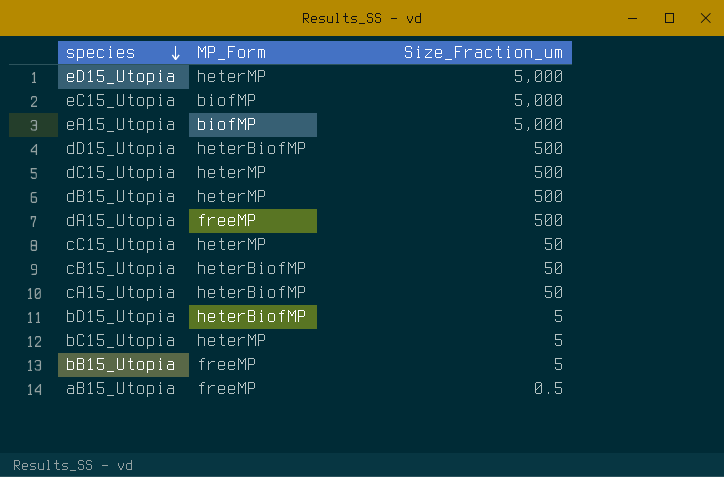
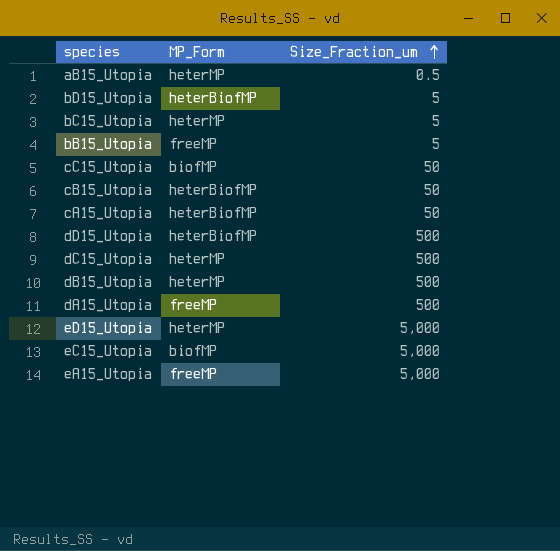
row order: species descending -> Size_Fraction_um ascending
aB15_Utopia | MP_Form: freeMP -> heterMP
cC15_Utopia | MP_Form: heterMP -> biofMP
eA15_Utopia | MP_Form: biofMP -> freeMP

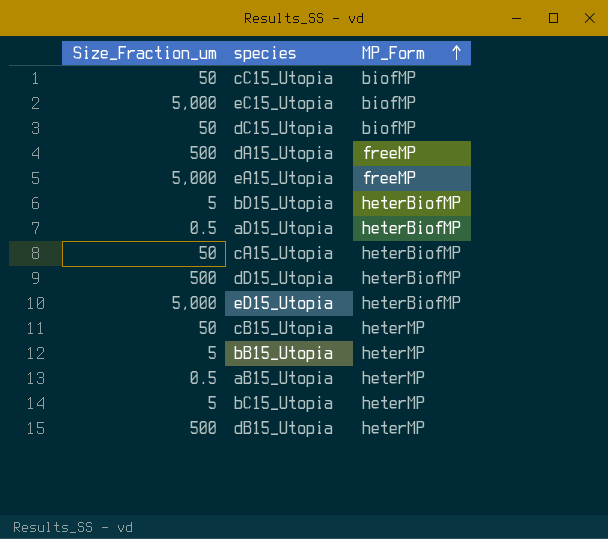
row order: Size_Fraction_um ascending -> MP_Form ascending
column Size_Fraction_um | position: 3 -> 1
dC15_Utopia | Size_Fraction_um: 500 -> 50
dC15_Utopia | MP_Form: heterMP -> biofMP
row aD15_Utopia: none -> 0.5 | heterBiofMP
eD15_Utopia | MP_Form: heterMP -> heterBiofMP
cB15_Utopia | MP_Form: heterBiofMP -> heterMP
bB15_Utopia | MP_Form: freeMP -> heterMP

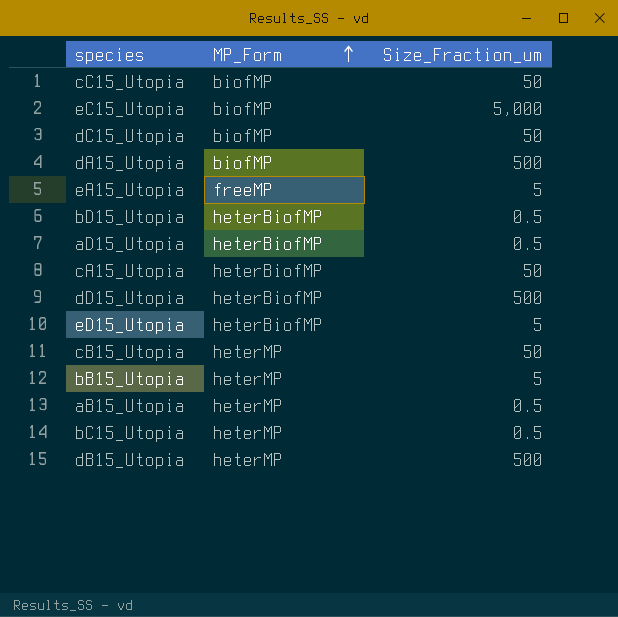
column Size_Fraction_um | position: 1 -> 3
dA15_Utopia | MP_Form: freeMP -> biofMP
eA15_Utopia | Size_Fraction_um: 5,000 -> 5
bD15_Utopia | Size_Fraction_um: 5 -> 0.5
eD15_Utopia | Size_Fraction_um: 5,000 -> 5
bC15_Utopia | Size_Fraction_um: 5 -> 0.5

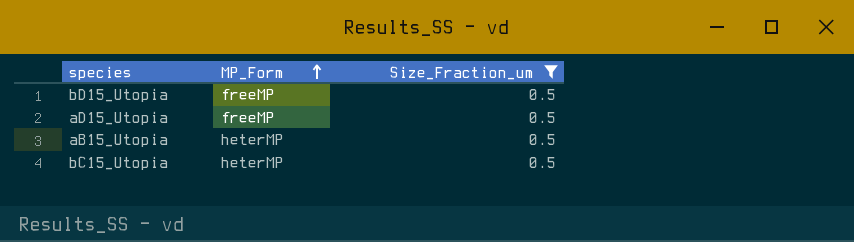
filter: none -> Size_Fraction_um = 0.5
bD15_Utopia | MP_Form: heterBiofMP -> freeMP
aD15_Utopia | MP_Form: heterBiofMP -> freeMP

